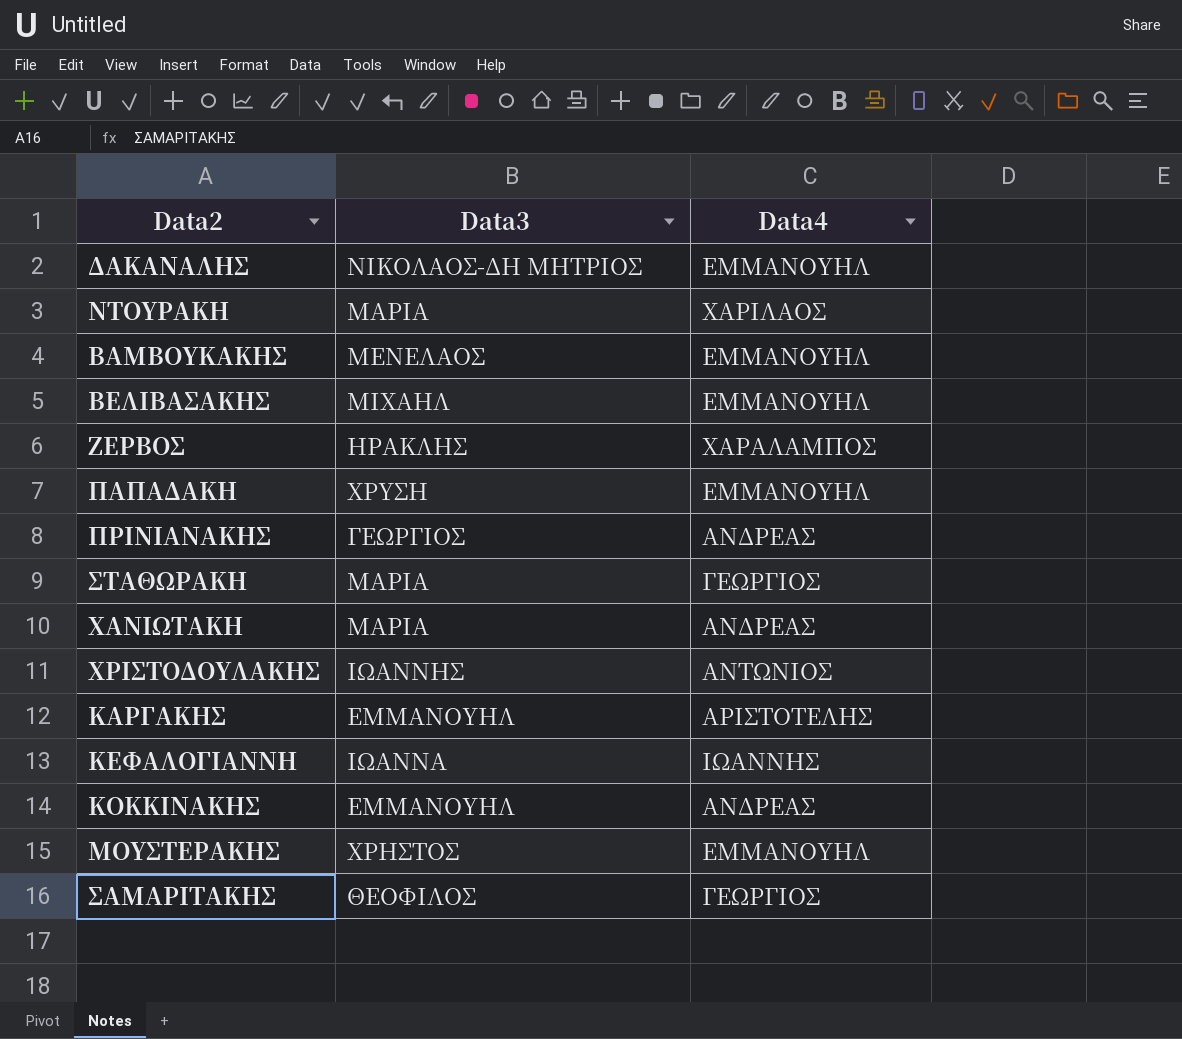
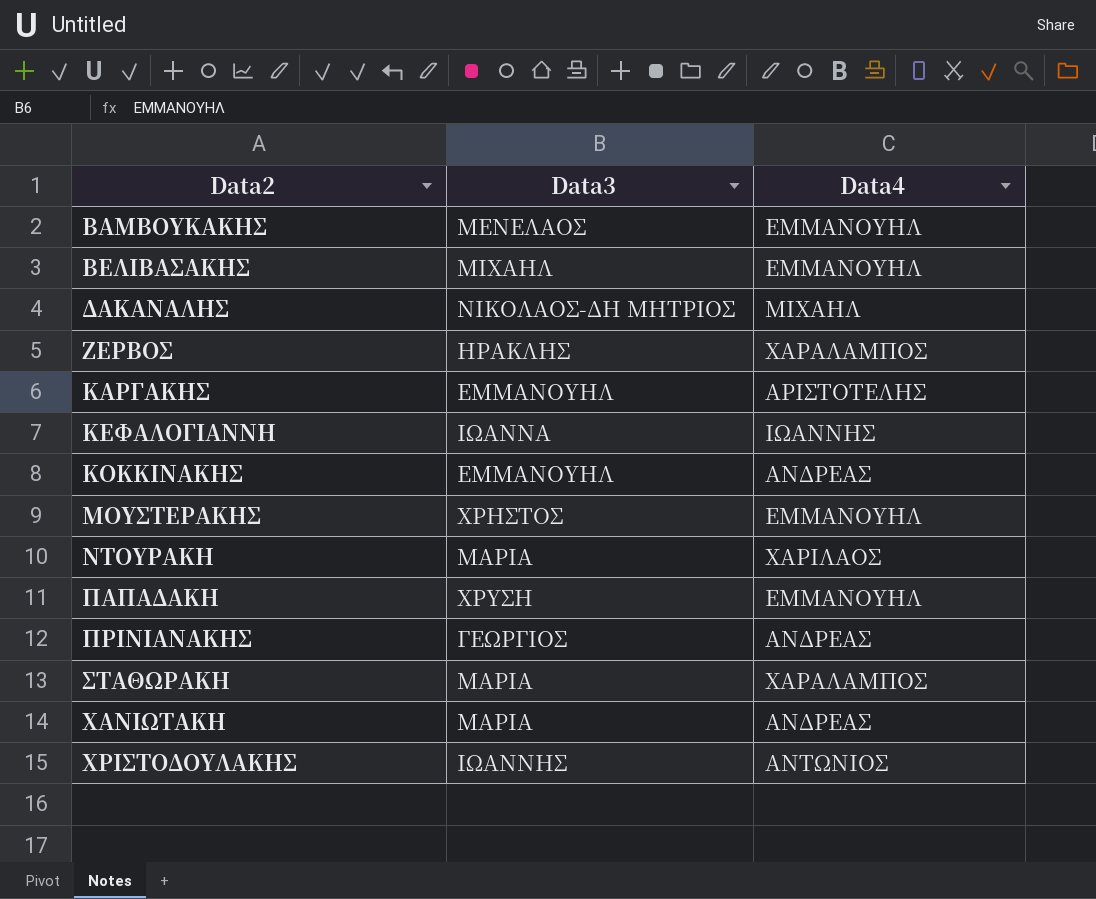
row order: none -> Data2 ascending
row ΣΑΜΑΡΙΤΑΚΗΣ: ΘΕΟΦΙΛΟΣ | ΓΕΩΡΓΙΟΣ -> none
ΔΑΚΑΝΑΛΗΣ | Data4: ΕΜΜΑΝΟΥΗΛ -> ΜΙΧΑΗΛ
ΣΤΑΘΩΡΑΚΗ | Data4: ΓΕΩΡΓΙΟΣ -> ΧΑΡΑΛΑΜΠΟΣ

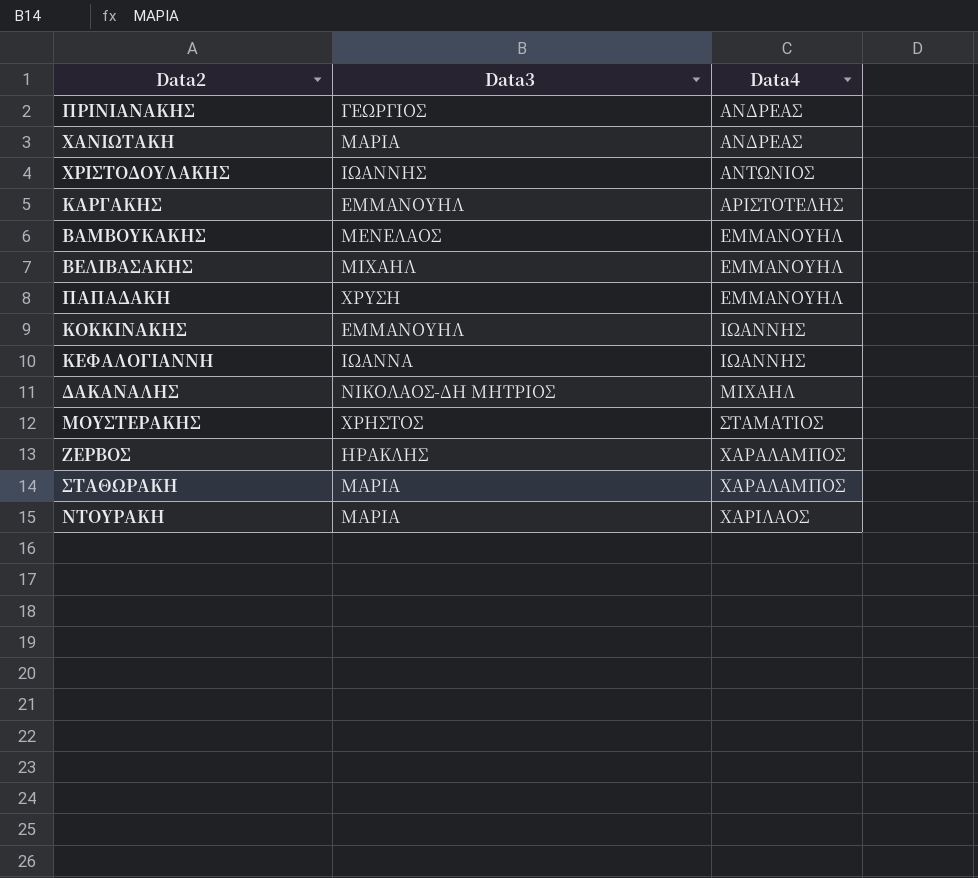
row order: Data2 ascending -> Data4 ascending
ΚΟΚΚΙΝΑΚΗΣ | Data4: ΑΝΔΡΕΑΣ -> ΙΩΑΝΝΗΣ
ΜΟΥΣΤΕΡΑΚΗΣ | Data4: ΕΜΜΑΝΟΥΗΛ -> ΣΤΑΜΑΤΙΟΣ

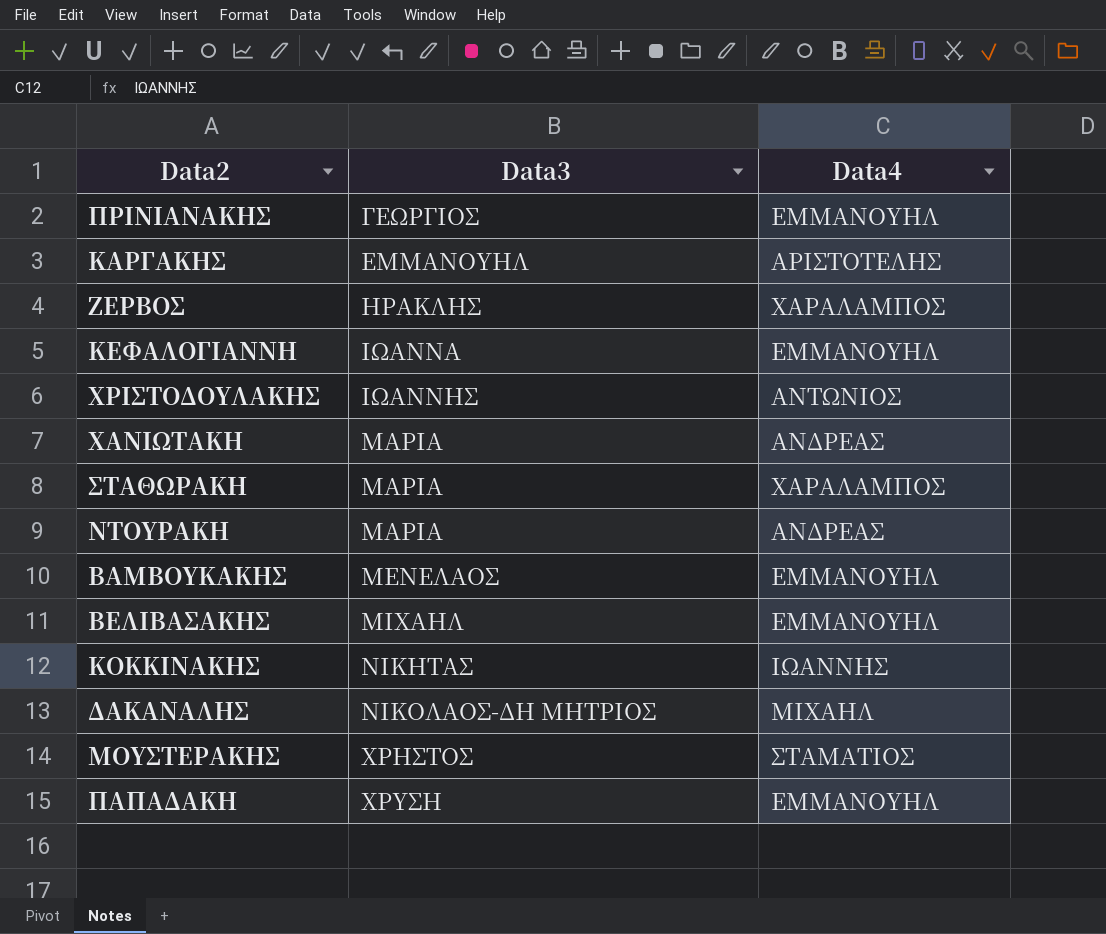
row order: Data4 ascending -> Data3 ascending
ΠΡΙΝΙΑΝΑΚΗΣ | Data4: ΑΝΔΡΕΑΣ -> ΕΜΜΑΝΟΥΗΛ
ΚΕΦΑΛΟΓΙΑΝΝΗ | Data4: ΙΩΑΝΝΗΣ -> ΕΜΜΑΝΟΥΗΛ
ΝΤΟΥΡΑΚΗ | Data4: ΧΑΡΙΛΑΟΣ -> ΑΝΔΡΕΑΣ
ΚΟΚΚΙΝΑΚΗΣ | Data3: ΕΜΜΑΝΟΥΗΛ -> ΝΙΚΗΤΑΣ

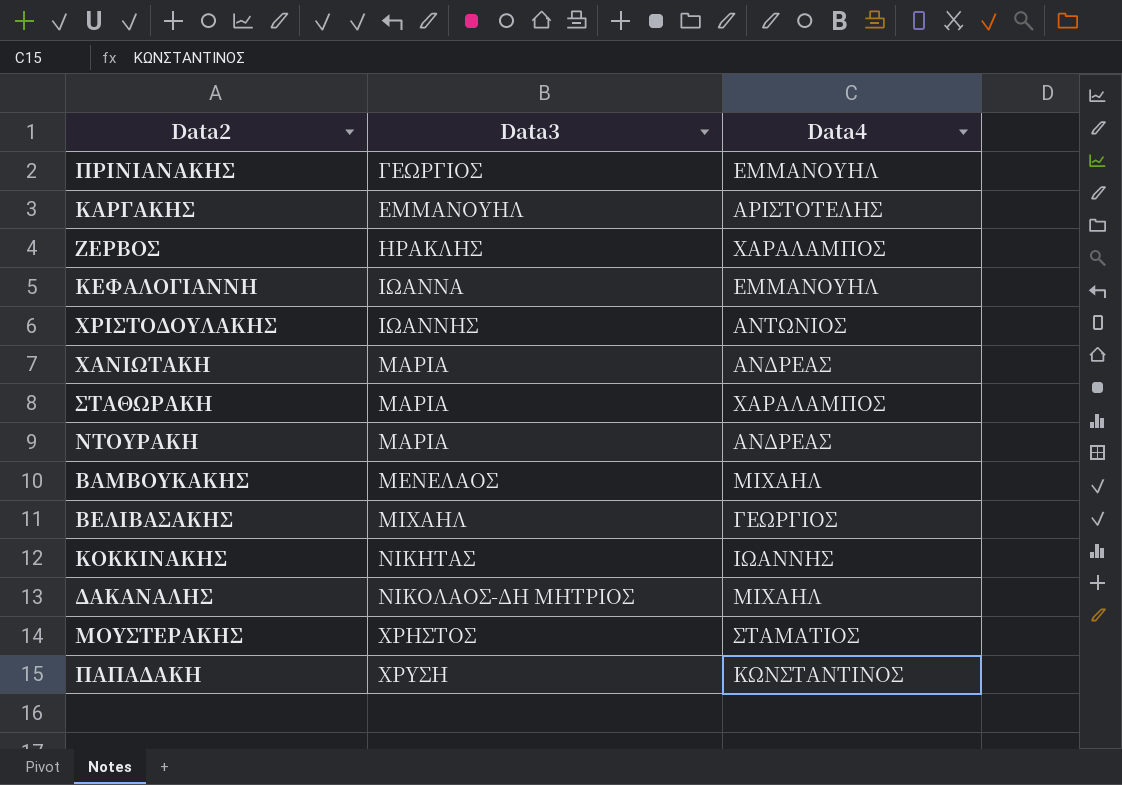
ΒΑΜΒΟΥΚΑΚΗΣ | Data4: ΕΜΜΑΝΟΥΗΛ -> ΜΙΧΑΗΛ
ΒΕΛΙΒΑΣΑΚΗΣ | Data4: ΕΜΜΑΝΟΥΗΛ -> ΓΕΩΡΓΙΟΣ
ΠΑΠΑΔΑΚΗ | Data4: ΕΜΜΑΝΟΥΗΛ -> ΚΩΝΣΤΑΝΤΙΝΟΣ

